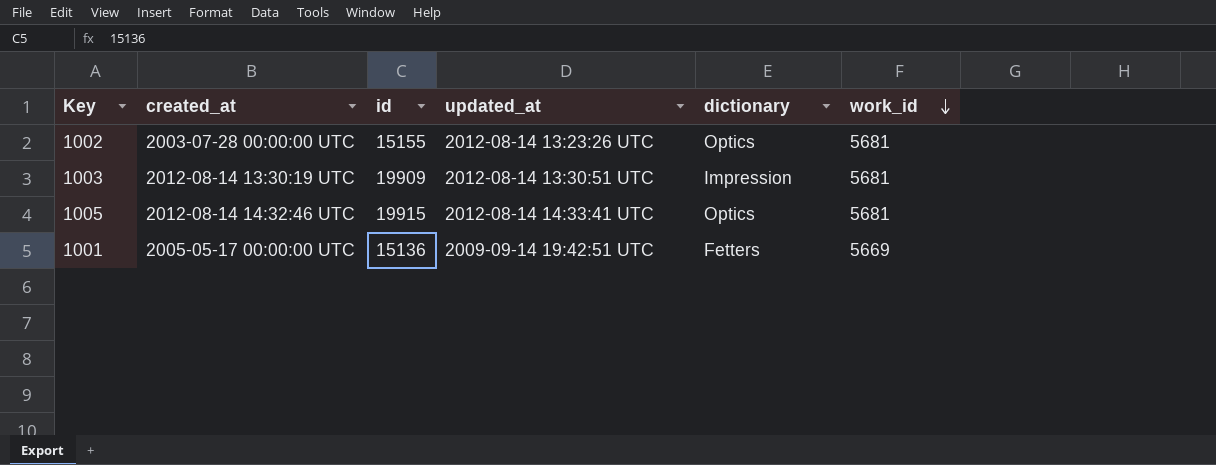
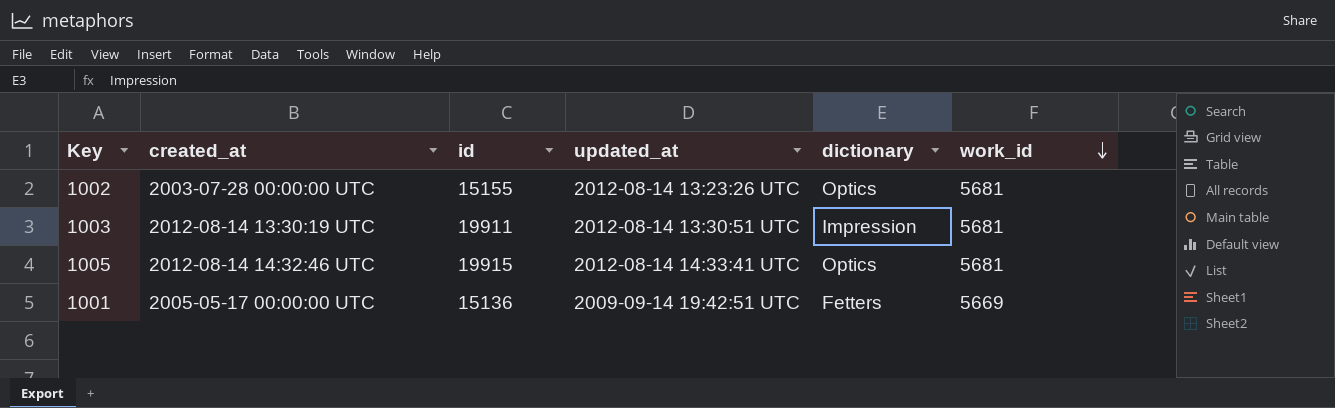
1003 | id: 19909 -> 19911

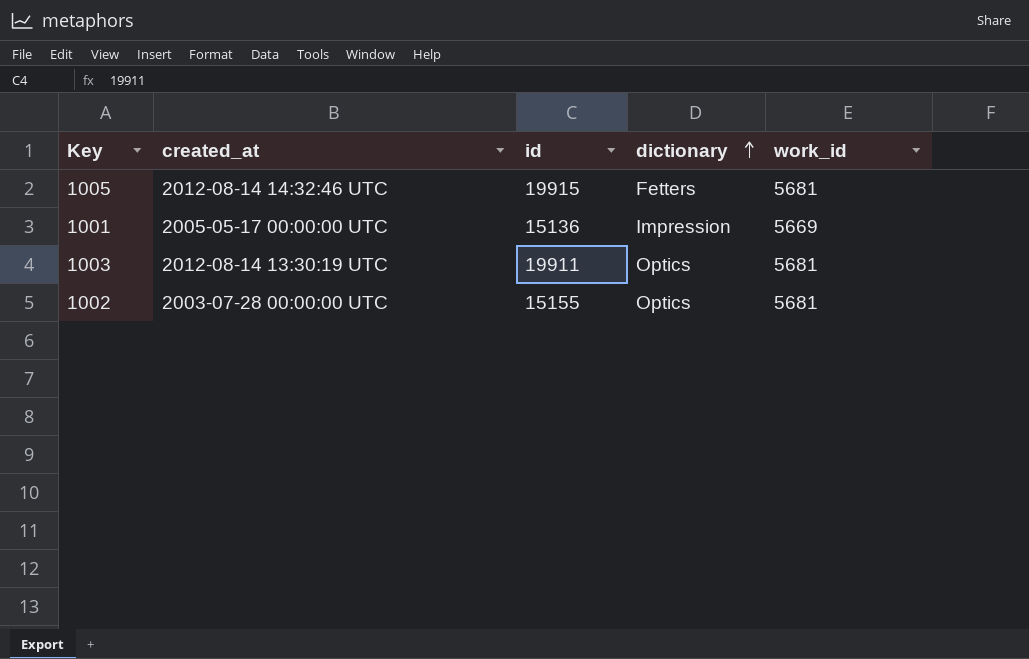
row order: work_id descending -> dictionary ascending
column updated_at | position: 4 -> none
1005 | dictionary: Optics -> Fetters
1001 | dictionary: Fetters -> Impression
1003 | dictionary: Impression -> Optics

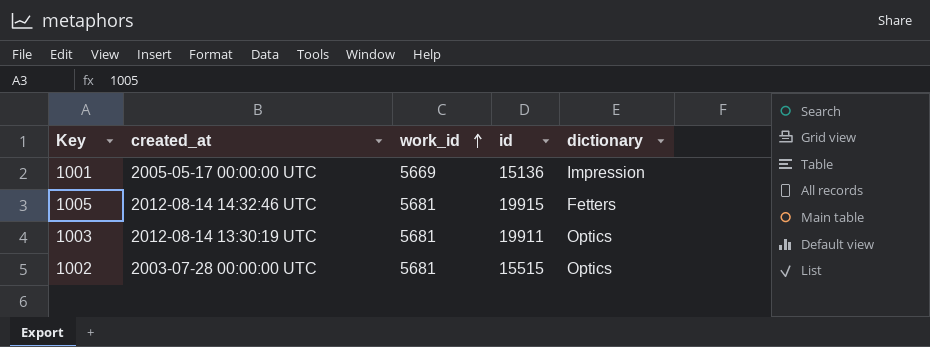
row order: dictionary ascending -> work_id ascending
column work_id | position: 5 -> 3
1002 | id: 15155 -> 15515

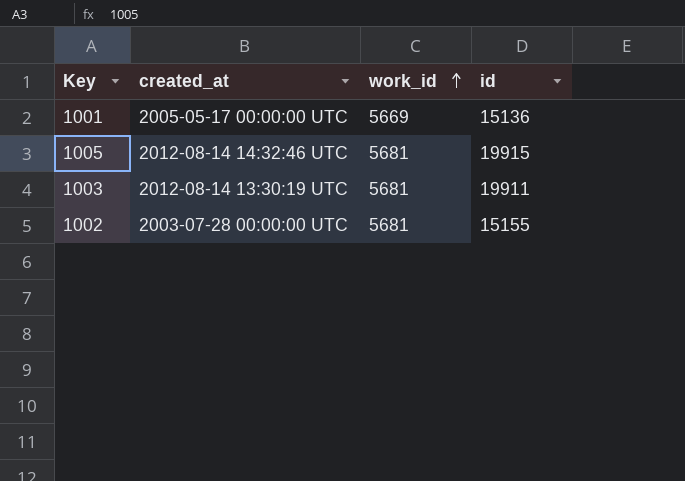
column dictionary | position: 5 -> none
1002 | id: 15515 -> 15155

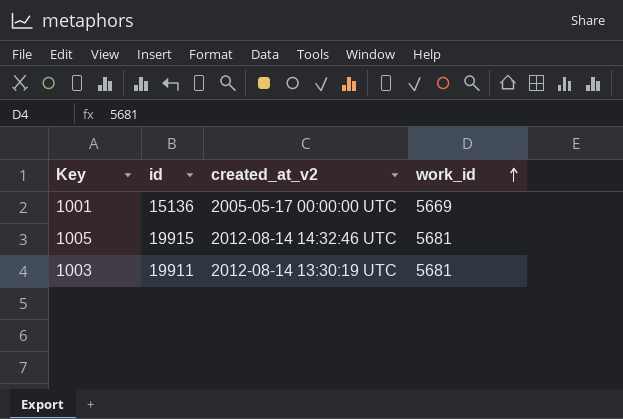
column id | position: 4 -> 2
column name: created_at -> created_at_v2
row 1002: 2003-07-28 00:00:00 UTC | 5681 | 15155 -> none

